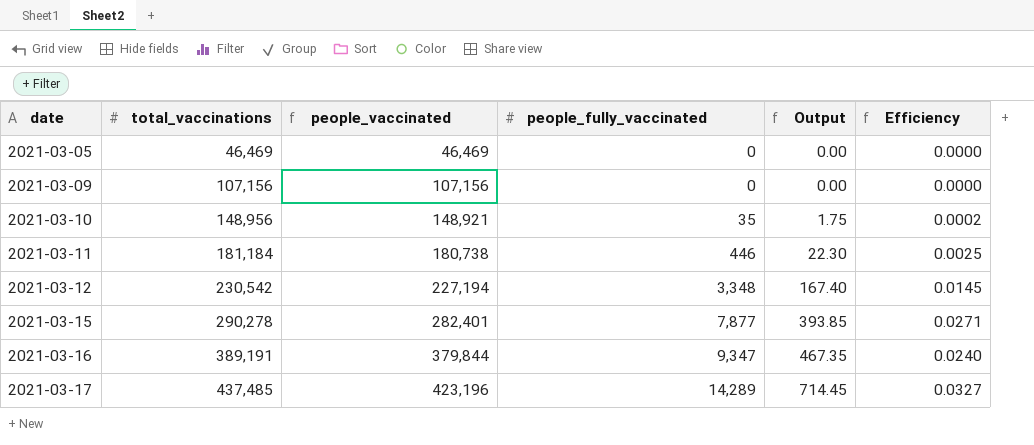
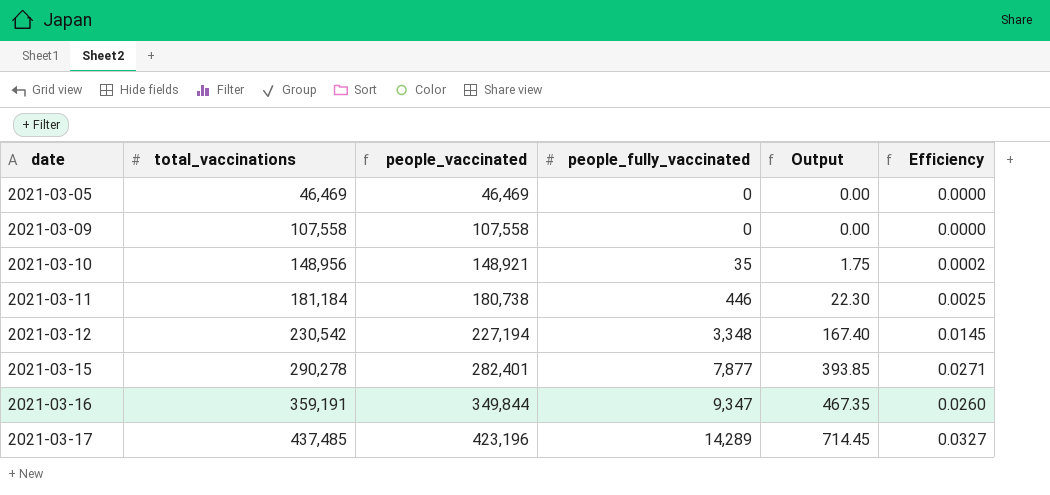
2021-03-09 | total_vaccinations: 107,156 -> 107,558
2021-03-09 | people_vaccinated: 107,156 -> 107,558
2021-03-16 | total_vaccinations: 389,191 -> 359,191
2021-03-16 | people_vaccinated: 379,844 -> 349,844
2021-03-16 | Efficiency: 0.0240 -> 0.0260

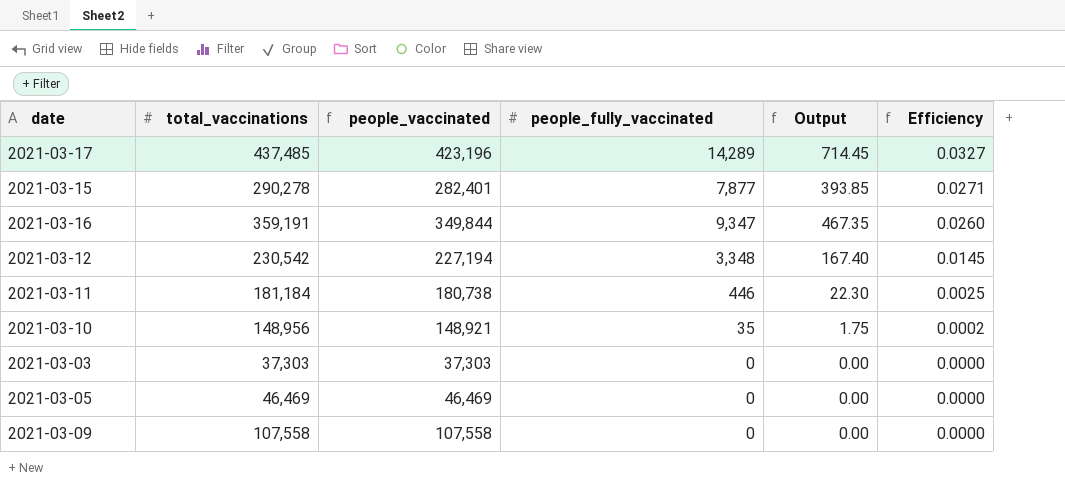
row order: date ascending -> Efficiency descending
row 2021-03-03: none -> 37,303 | 37,303 | 0 | 0.00 | 0.0000

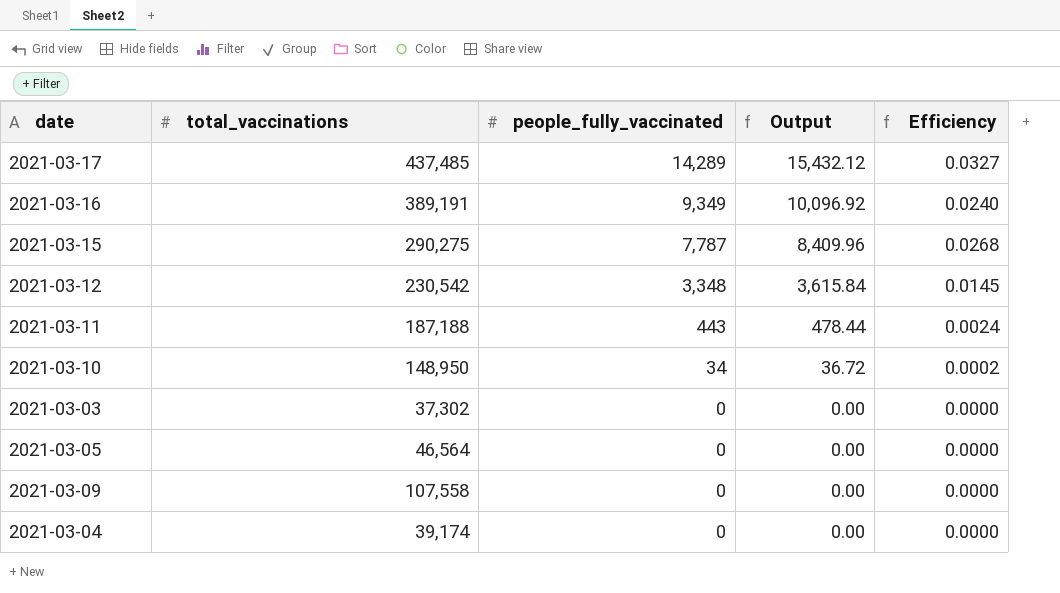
row order: Efficiency descending -> people_fully_vaccinated descending
column people_vaccinated | formula: [total_vaccinations] - [people_fully_vaccinated] -> none
column Output | formula: [people_fully_vaccinated] * 0.05 -> [people_fully_vaccinated] * 1.08
2021-03-16 | total_vaccinations: 359,191 -> 389,191
2021-03-16 | people_fully_vaccinated: 9,347 -> 9,349
2021-03-16 | Efficiency: 0.0260 -> 0.0240
2021-03-15 | total_vaccinations: 290,278 -> 290,275
2021-03-15 | people_fully_vaccinated: 7,877 -> 7,787
2021-03-15 | Efficiency: 0.0271 -> 0.0268
2021-03-11 | total_vaccinations: 181,184 -> 187,188
2021-03-11 | people_fully_vaccinated: 446 -> 443
2021-03-11 | Efficiency: 0.0025 -> 0.0024
2021-03-10 | total_vaccinations: 148,956 -> 148,950
2021-03-10 | people_fully_vaccinated: 35 -> 34
2021-03-03 | total_vaccinations: 37,303 -> 37,302
2021-03-05 | total_vaccinations: 46,469 -> 46,564
row 2021-03-04: none -> 39,174 | 0 | 0.00 | 0.0000

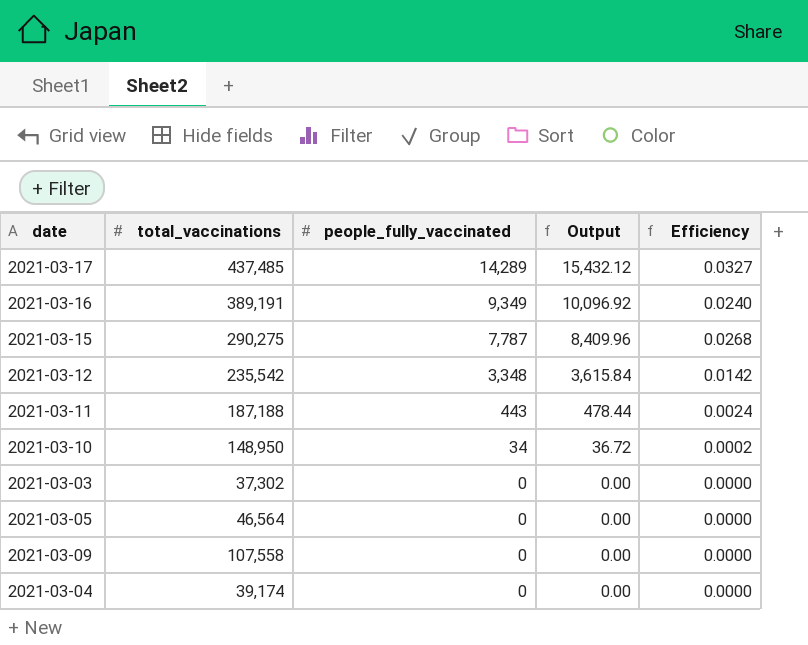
2021-03-12 | total_vaccinations: 230,542 -> 235,542
2021-03-12 | Efficiency: 0.0145 -> 0.0142

